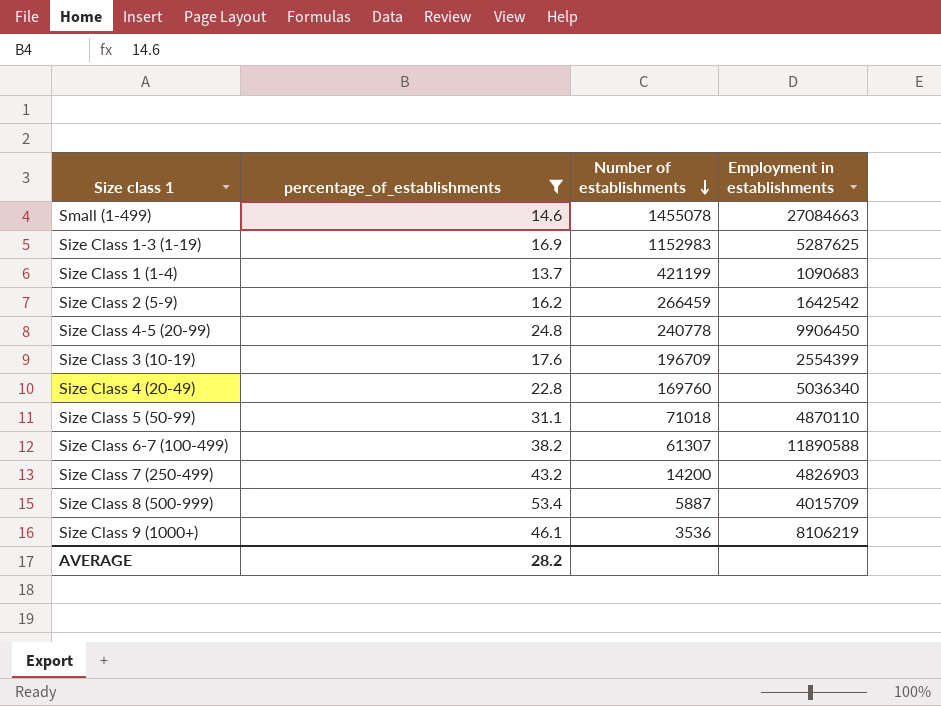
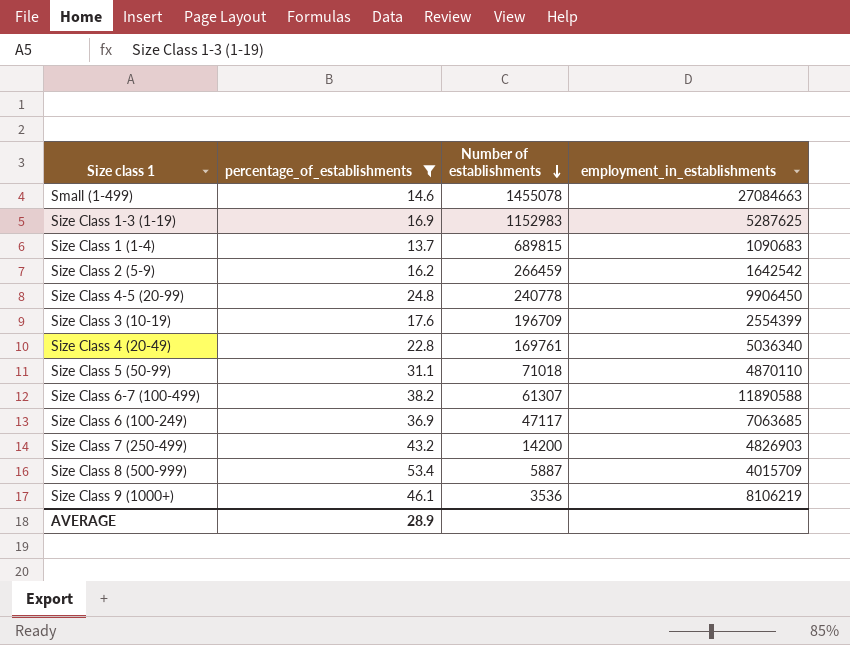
column name: Employment in establishments -> employment_in_establishments
Size Class 1 (1-4) | Number of establishments: 421199 -> 689815
Size Class 4 (20-49) | Number of establishments: 169760 -> 169761
row Size Class 6 (100-249): none -> 36.9 | 47117 | 7063685
AVERAGE | percentage_of_establishments: 28.2 -> 28.9

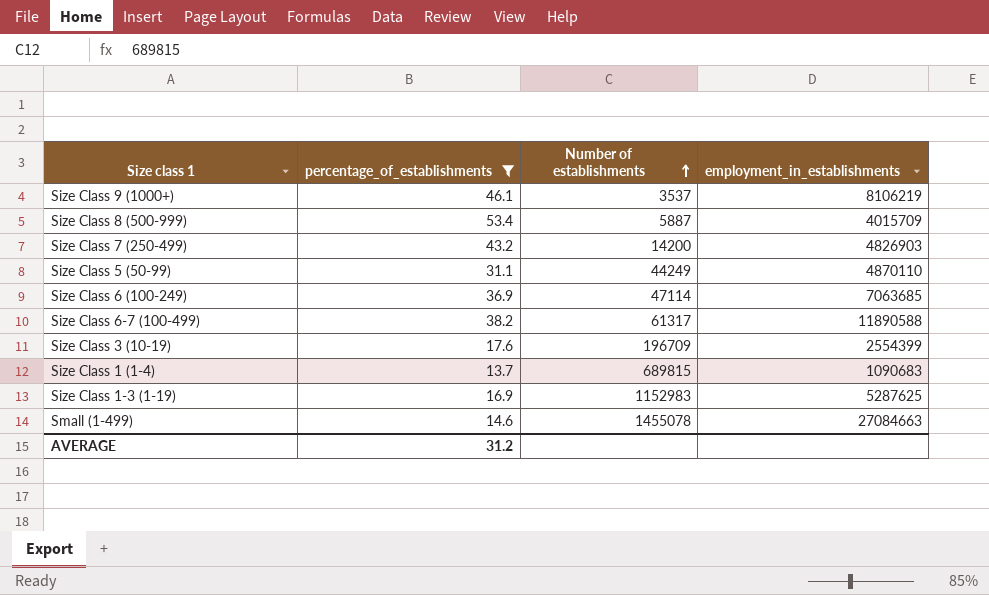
row order: Number of establishments descending -> Number of establishments ascending
row Size Class 2 (5-9): 16.2 | 266459 | 1642542 -> none
row Size Class 4-5 (20-99): 24.8 | 240778 | 9906450 -> none
row Size Class 4 (20-49): 22.8 | 169761 | 5036340 -> none
Size Class 9 (1000+) | Number of establishments: 3536 -> 3537
Size Class 5 (50-99) | Number of establishments: 71018 -> 44249
Size Class 6 (100-249) | Number of establishments: 47117 -> 47114
Size Class 6-7 (100-499) | Number of establishments: 61307 -> 61317
AVERAGE | percentage_of_establishments: 28.9 -> 31.2

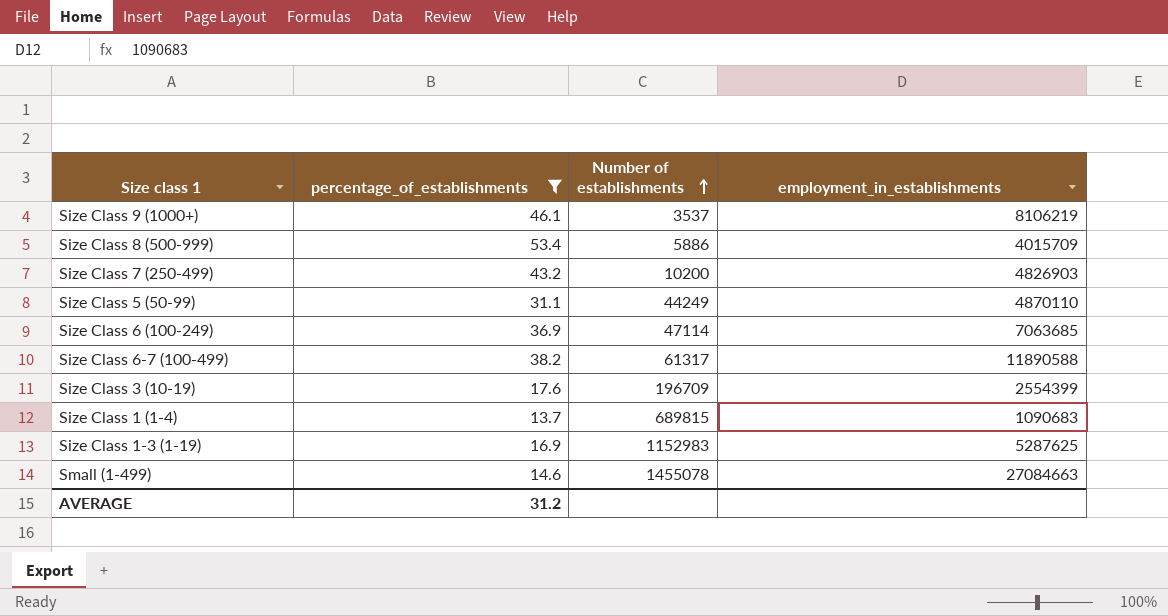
Size Class 8 (500-999) | Number of establishments: 5887 -> 5886
Size Class 7 (250-499) | Number of establishments: 14200 -> 10200

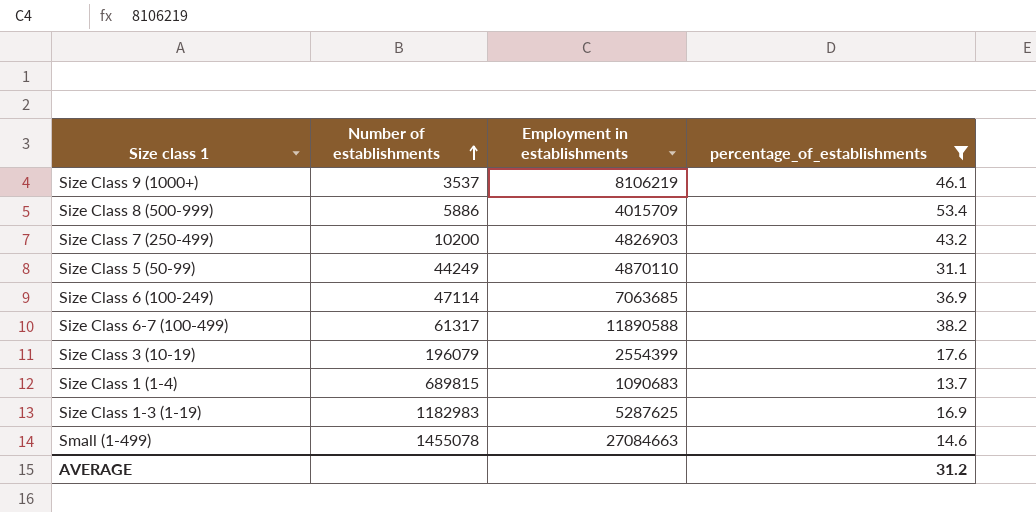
column name: employment_in_establishments -> Employment in establishments
column percentage_of_establishments | position: 2 -> 4
Size Class 3 (10-19) | Number of establishments: 196709 -> 196079
Size Class 1-3 (1-19) | Number of establishments: 1152983 -> 1182983

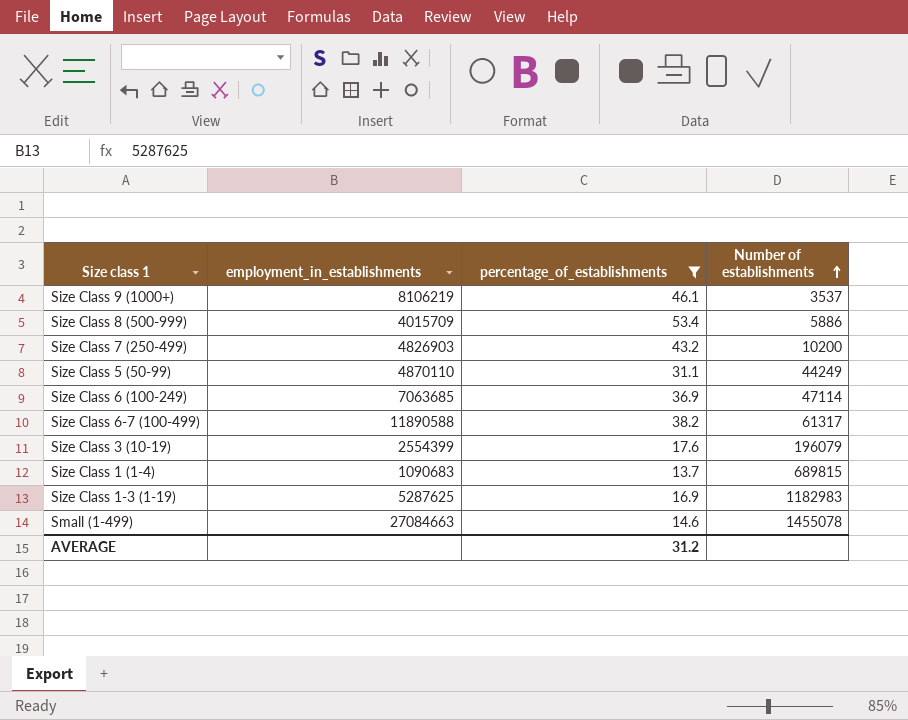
column name: Employment in establishments -> employment_in_establishments
column Number of establishments | position: 2 -> 4

